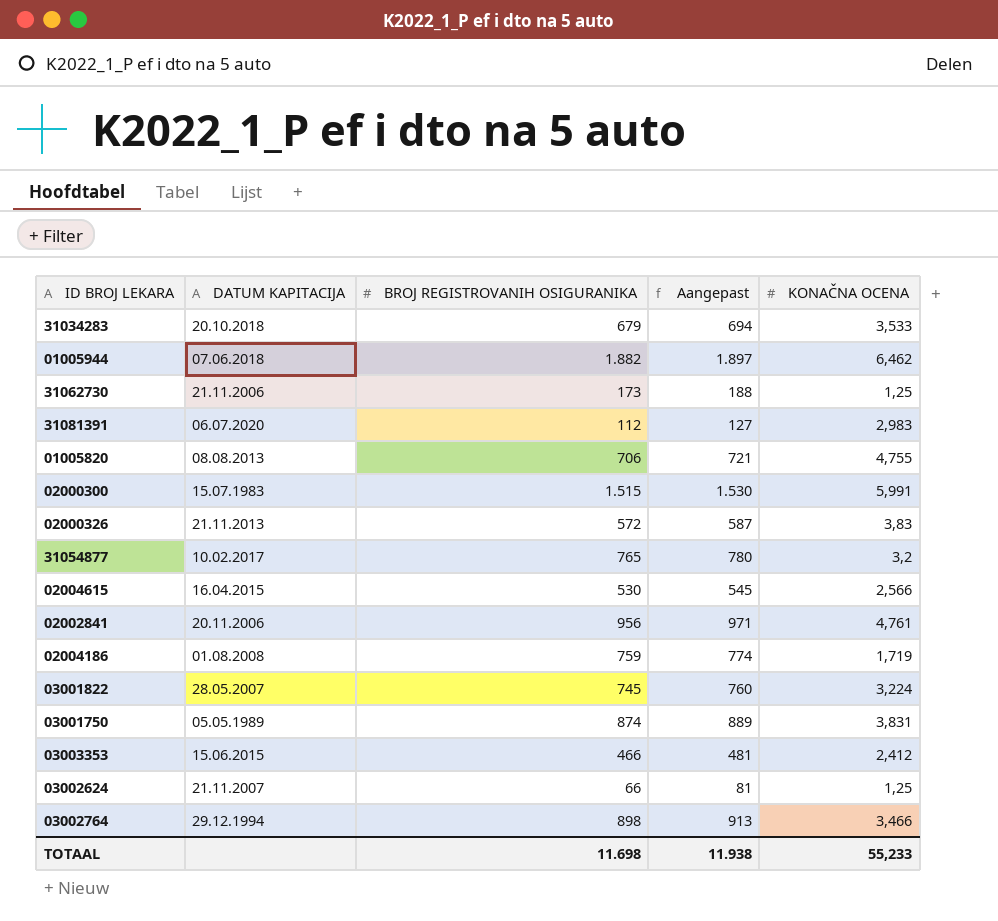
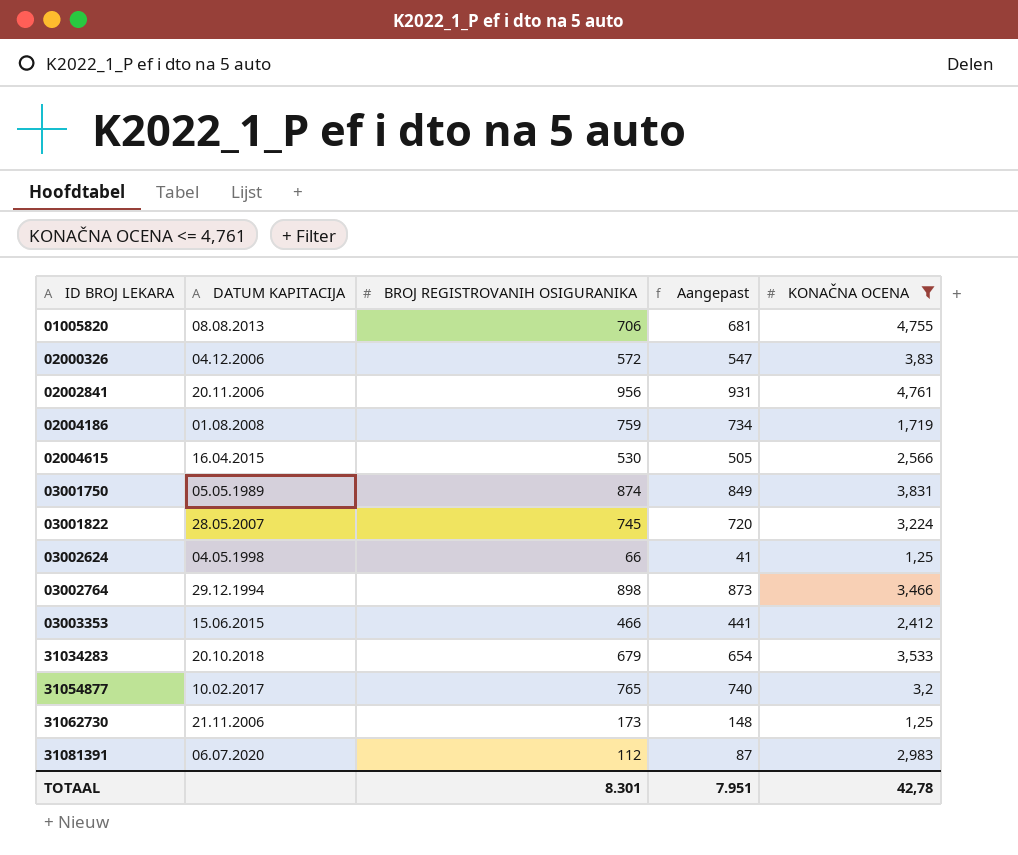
filter: none -> KONAČNA OCENA <= 4,761
row order: none -> ID BROJ LEKARA ascending
column Aangepast | formula: [BROJ REGISTROVANIH OSIGURANIKA] + 15 -> [BROJ REGISTROVANIH OSIGURANIKA] - 25
02000326 | DATUM KAPITACIJA: 21.11.2013 -> 04.12.2006
03002624 | DATUM KAPITACIJA: 21.11.2007 -> 04.05.1998
TOTAAL | BROJ REGISTROVANIH OSIGURANIKA: 11.698 -> 8.301
TOTAAL | Aangepast: 11.938 -> 7.951
TOTAAL | KONAČNA OCENA: 55,233 -> 42,78

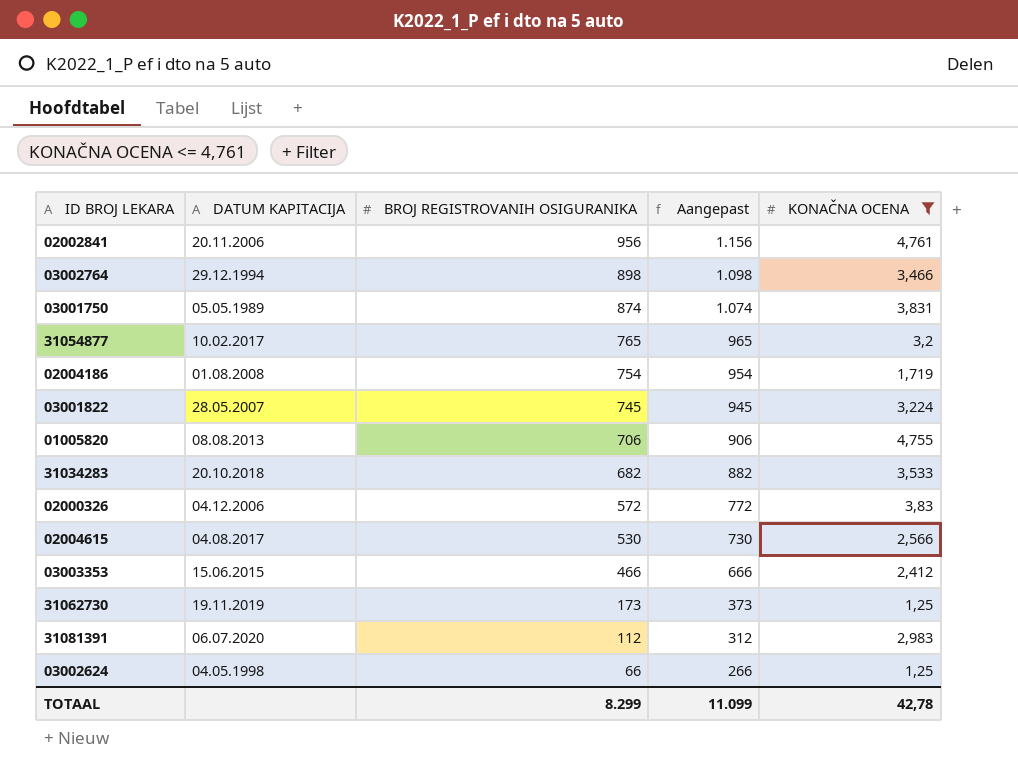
row order: ID BROJ LEKARA ascending -> BROJ REGISTROVANIH OSIGURANIKA descending
column Aangepast | formula: [BROJ REGISTROVANIH OSIGURANIKA] - 25 -> [BROJ REGISTROVANIH OSIGURANIKA] + 200
02004186 | BROJ REGISTROVANIH OSIGURANIKA: 759 -> 754
31034283 | BROJ REGISTROVANIH OSIGURANIKA: 679 -> 682
02004615 | DATUM KAPITACIJA: 16.04.2015 -> 04.08.2017
31062730 | DATUM KAPITACIJA: 21.11.2006 -> 19.11.2019
TOTAAL | BROJ REGISTROVANIH OSIGURANIKA: 8.301 -> 8.299
TOTAAL | Aangepast: 7.951 -> 11.099

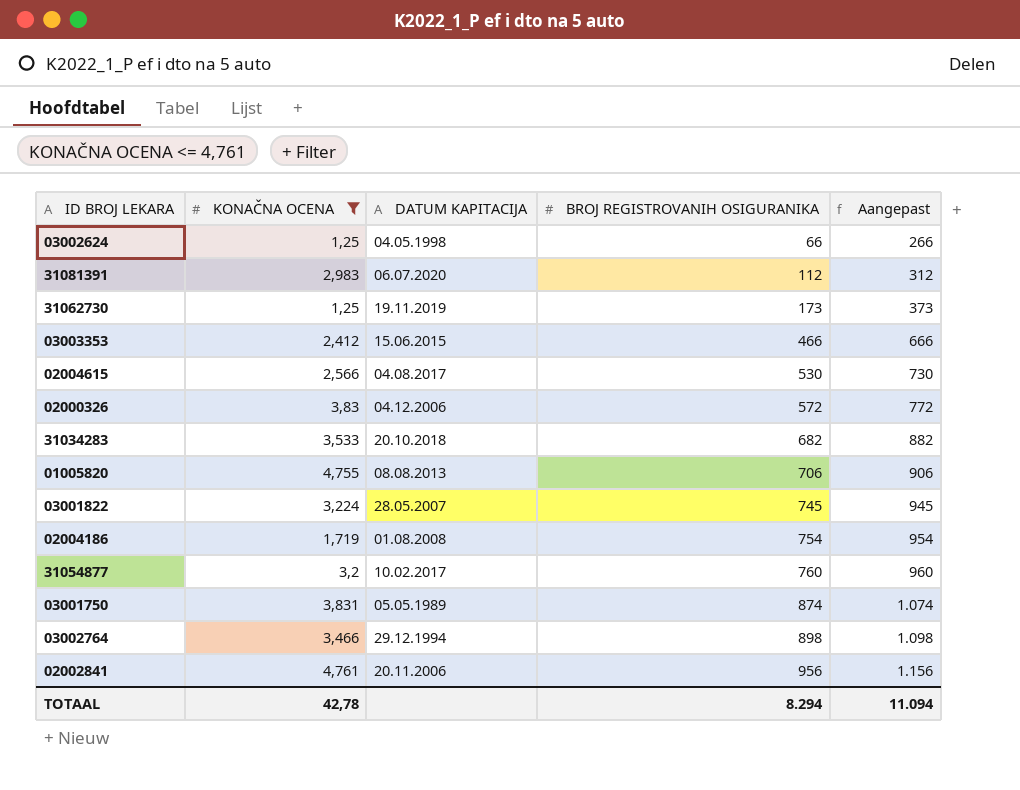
row order: BROJ REGISTROVANIH OSIGURANIKA descending -> BROJ REGISTROVANIH OSIGURANIKA ascending
column KONAČNA OCENA | position: 5 -> 2
31054877 | BROJ REGISTROVANIH OSIGURANIKA: 765 -> 760
31054877 | Aangepast: 965 -> 960
TOTAAL | BROJ REGISTROVANIH OSIGURANIKA: 8.299 -> 8.294
TOTAAL | Aangepast: 11.099 -> 11.094

